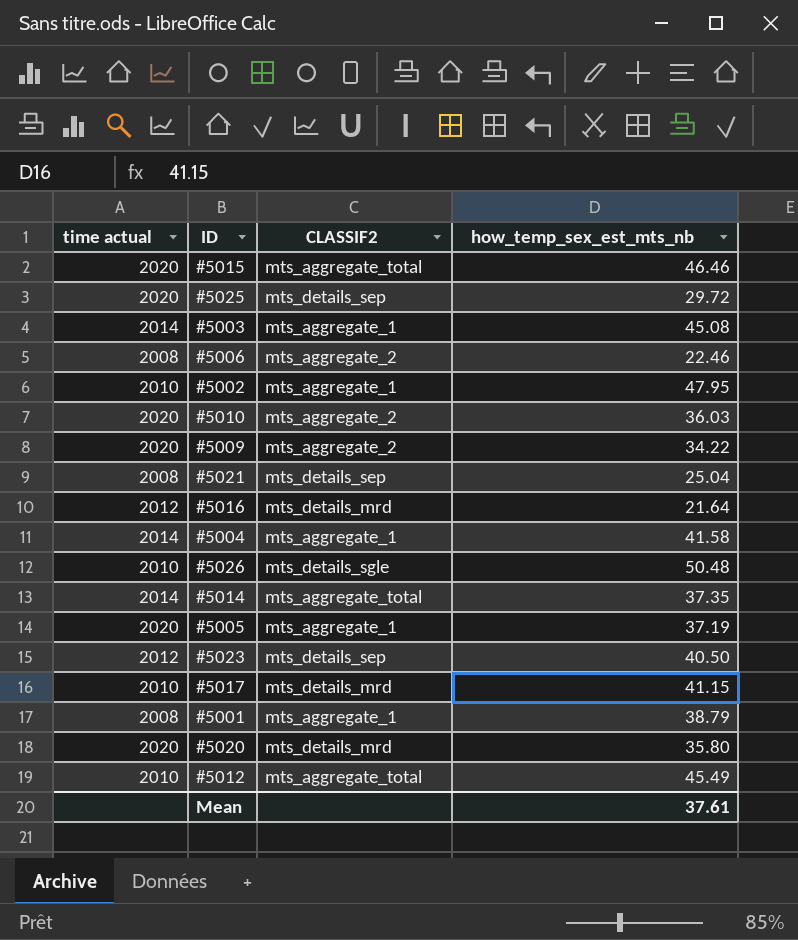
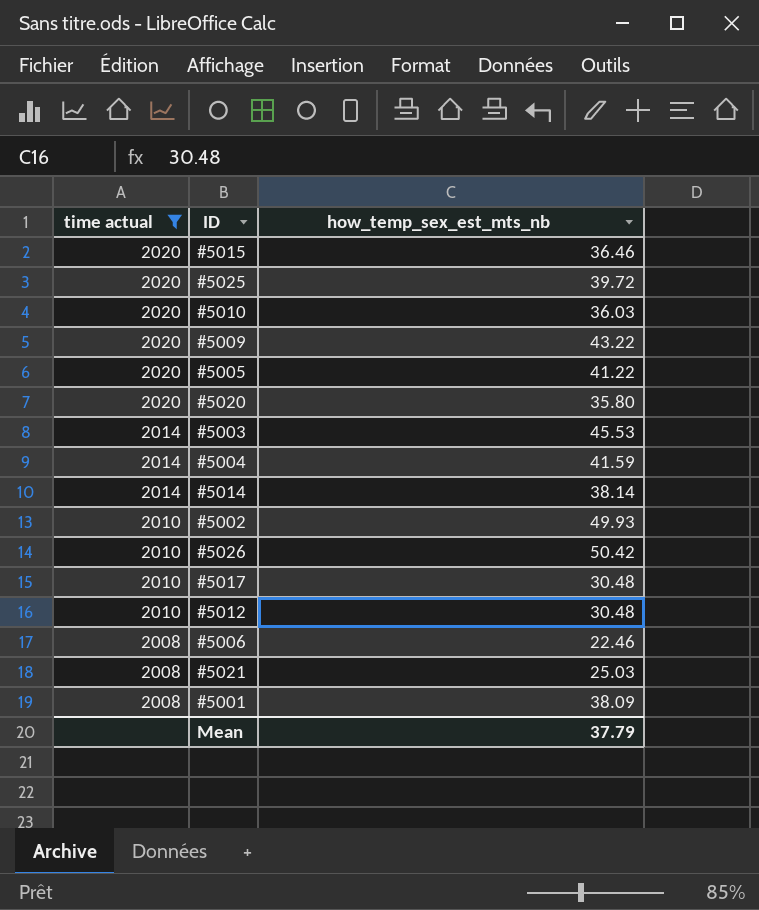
filter: none -> time actual != 2012
row order: none -> time actual descending
column CLASSIF2 | position: 3 -> none
#5015 | how_temp_sex_est_mts_nb: 46.46 -> 36.46
#5025 | how_temp_sex_est_mts_nb: 29.72 -> 39.72
#5009 | how_temp_sex_est_mts_nb: 34.22 -> 43.22
#5005 | how_temp_sex_est_mts_nb: 37.19 -> 41.22
#5003 | how_temp_sex_est_mts_nb: 45.08 -> 45.53
#5004 | how_temp_sex_est_mts_nb: 41.58 -> 41.59
#5014 | how_temp_sex_est_mts_nb: 37.35 -> 38.14
#5002 | how_temp_sex_est_mts_nb: 47.95 -> 49.93
#5026 | how_temp_sex_est_mts_nb: 50.48 -> 50.42
#5017 | how_temp_sex_est_mts_nb: 41.15 -> 30.48
#5012 | how_temp_sex_est_mts_nb: 45.49 -> 30.48
#5021 | how_temp_sex_est_mts_nb: 25.04 -> 25.03
#5001 | how_temp_sex_est_mts_nb: 38.79 -> 38.09
Mean | how_temp_sex_est_mts_nb: 37.61 -> 37.79

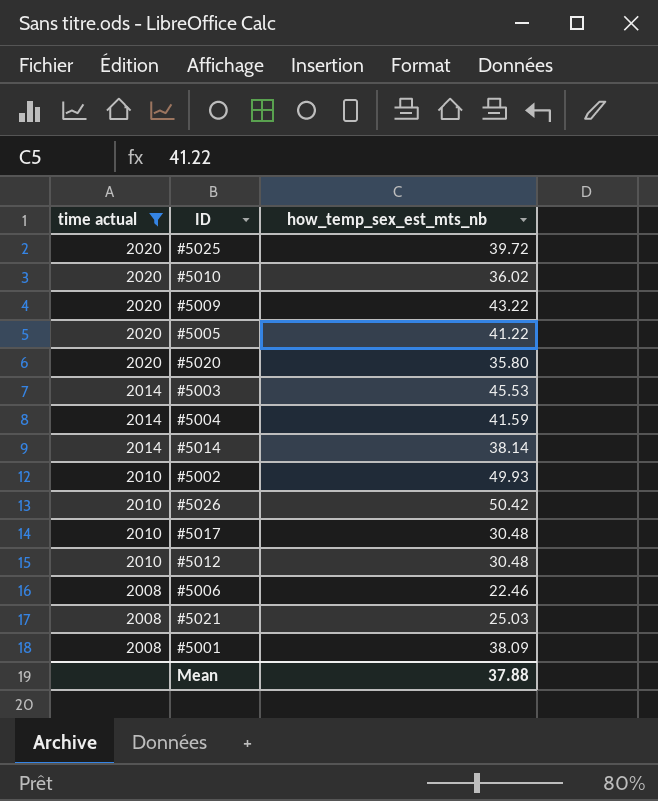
row #5015: 2020 | 36.46 -> none
#5010 | how_temp_sex_est_mts_nb: 36.03 -> 36.02
Mean | how_temp_sex_est_mts_nb: 37.79 -> 37.88

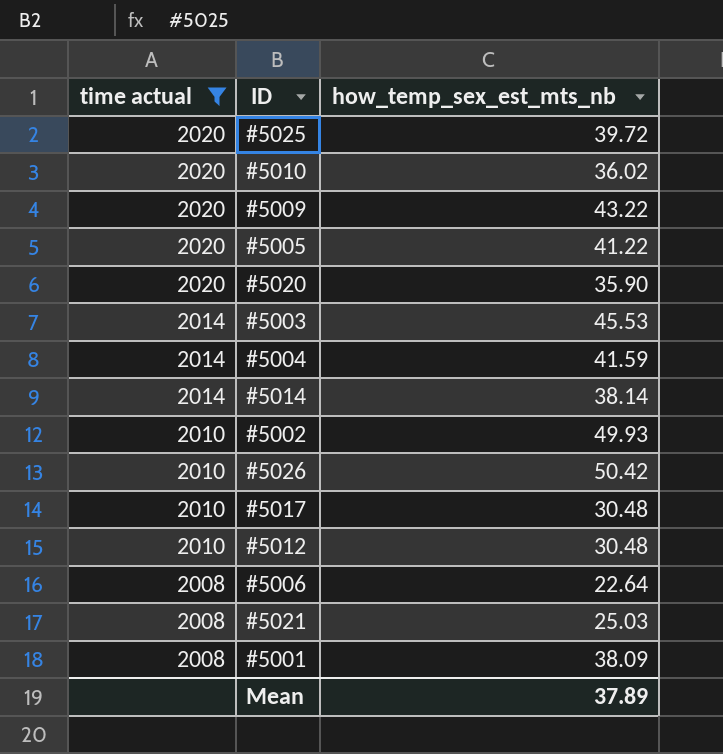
#5020 | how_temp_sex_est_mts_nb: 35.80 -> 35.90
#5006 | how_temp_sex_est_mts_nb: 22.46 -> 22.64
Mean | how_temp_sex_est_mts_nb: 37.88 -> 37.89

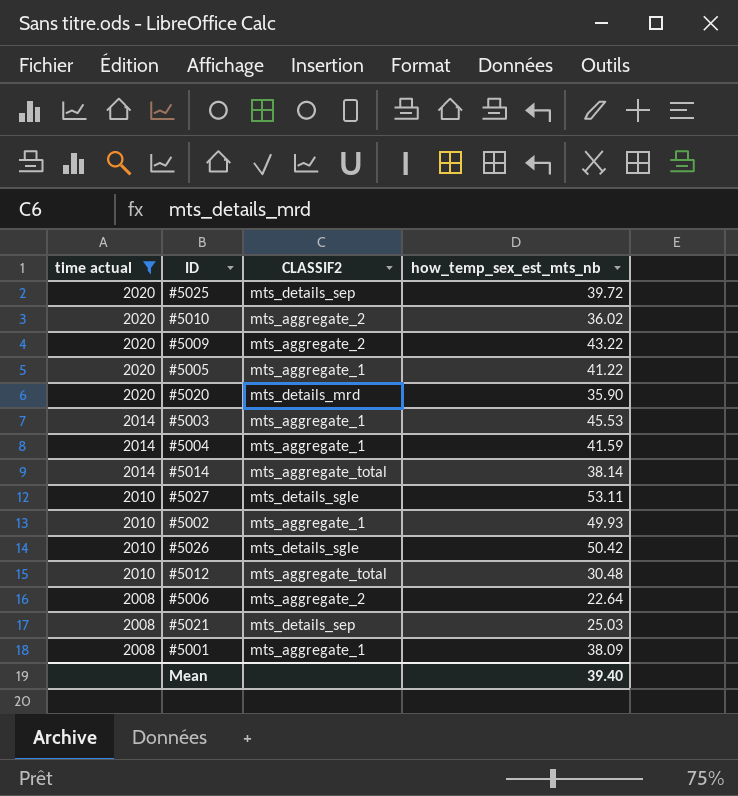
column CLASSIF2 | position: none -> 3
row #5017: 2010 | 30.48 -> none
row #5027: none -> 2010 | mts_details_sgle | 53.11
Mean | how_temp_sex_est_mts_nb: 37.89 -> 39.40

